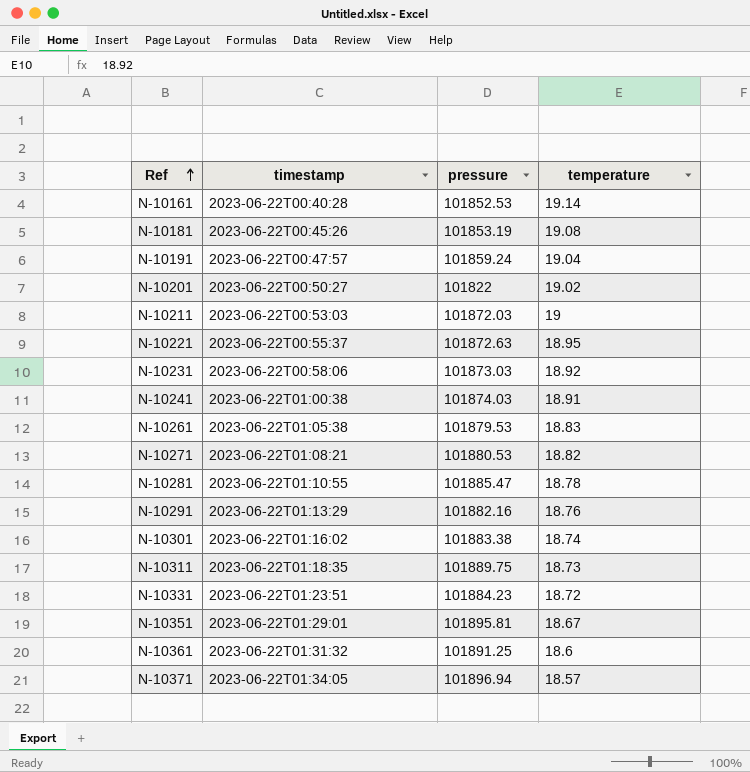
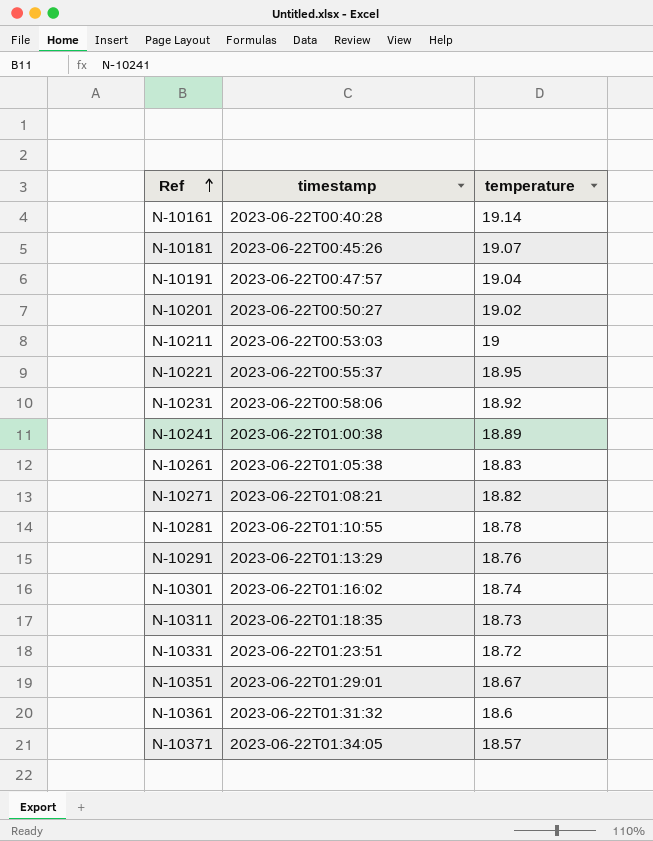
column pressure | position: 3 -> none
N-10181 | temperature: 19.08 -> 19.07
N-10241 | temperature: 18.91 -> 18.89

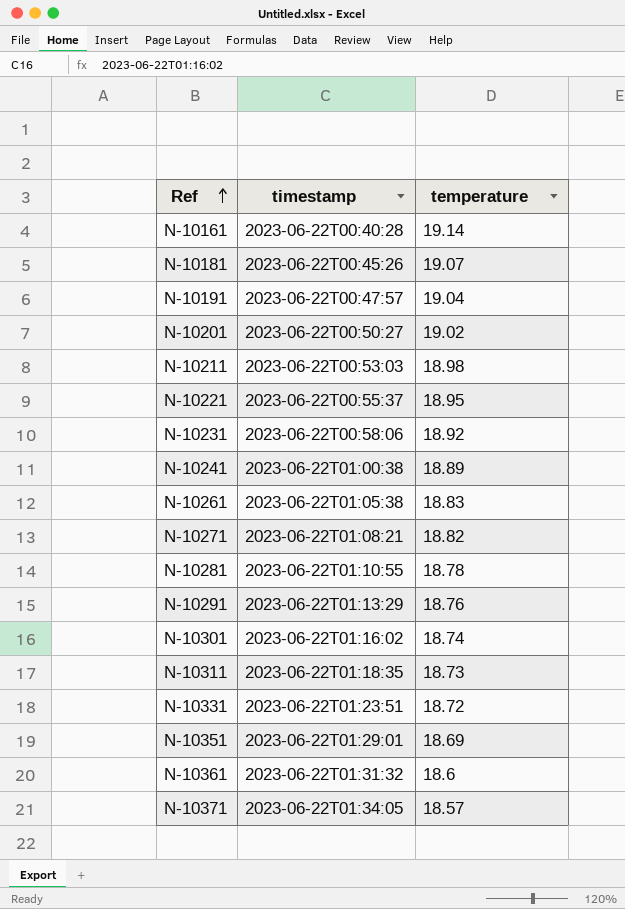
N-10211 | temperature: 19 -> 18.98
N-10351 | temperature: 18.67 -> 18.69

